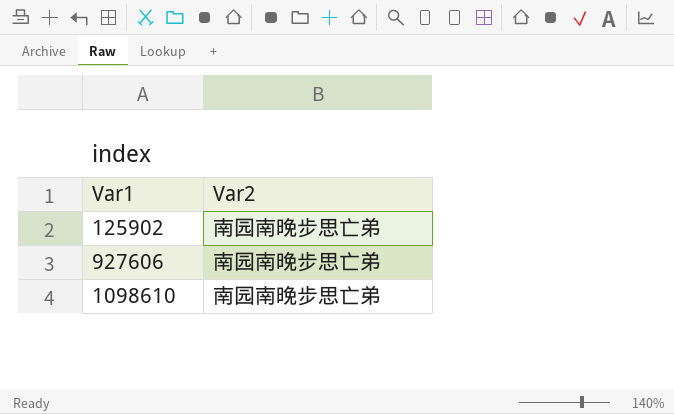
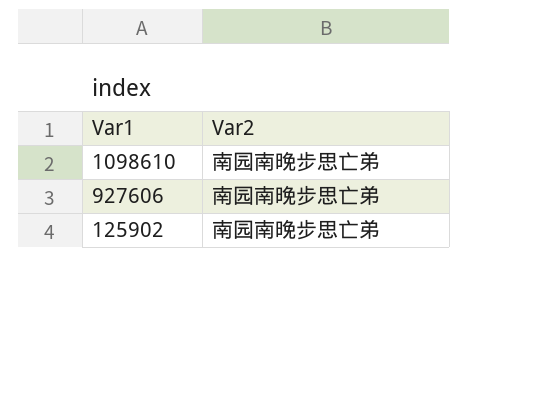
row order: Var1 ascending -> Var1 descending

